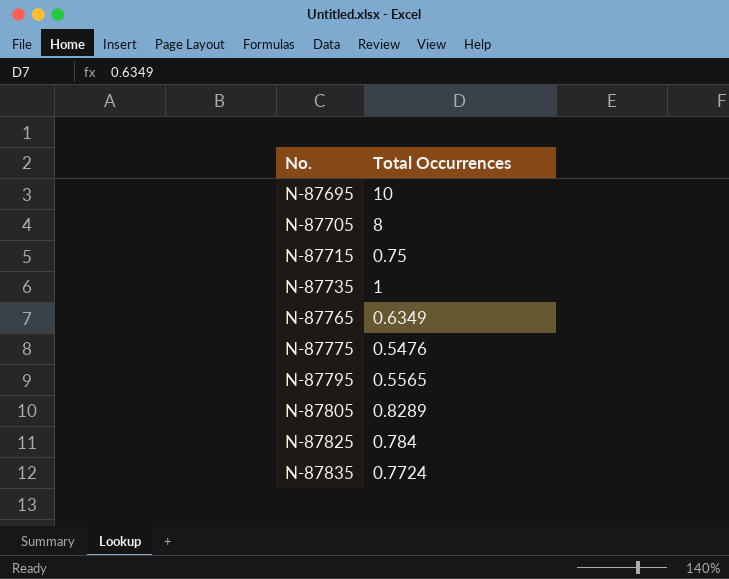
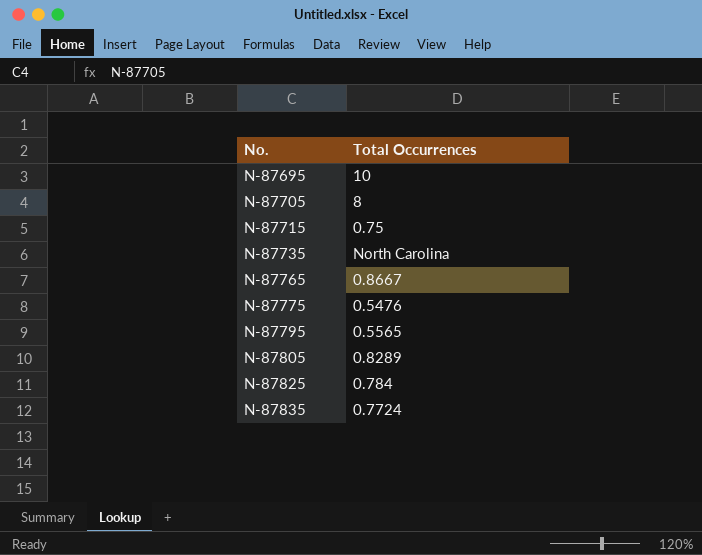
N-87735 | Total Occurrences: 1 -> North Carolina
N-87765 | Total Occurrences: 0.6349 -> 0.8667

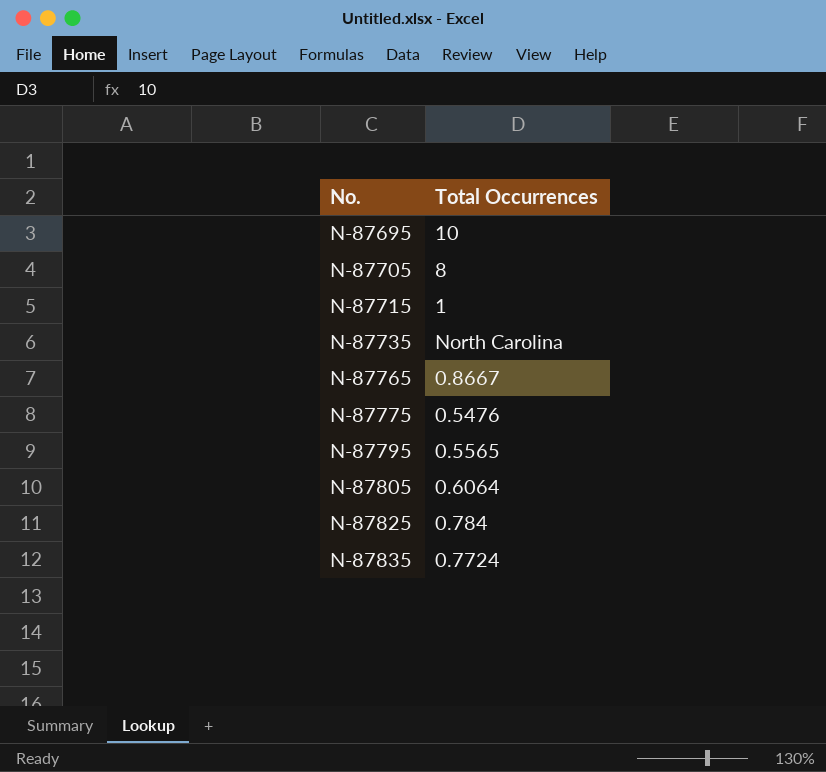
N-87715 | Total Occurrences: 0.75 -> 1
N-87805 | Total Occurrences: 0.8289 -> 0.6064

